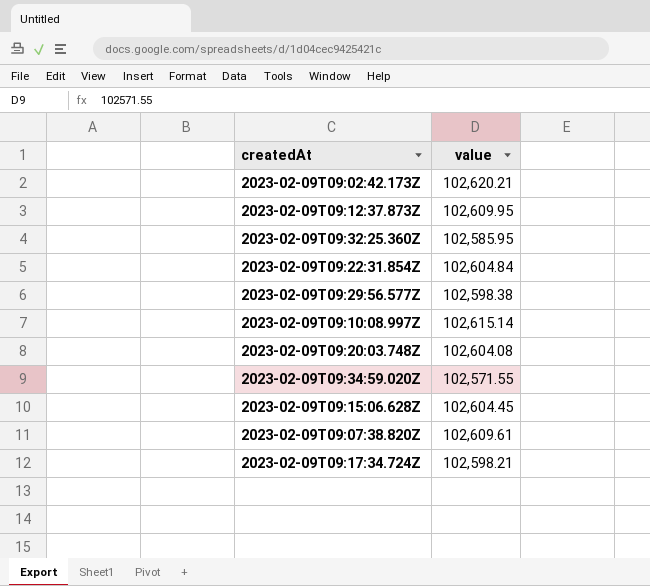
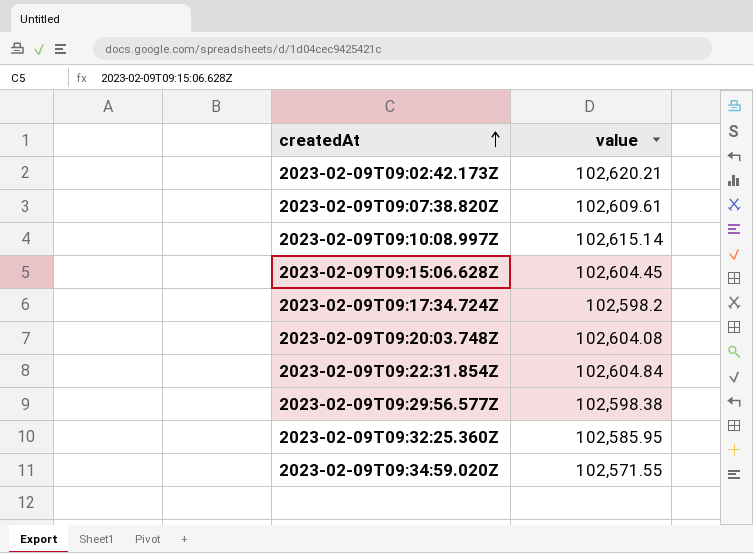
row order: none -> createdAt ascending
row 2023-02-09T09:12:37.873Z: 102,609.95 -> none
2023-02-09T09:17:34.724Z | value: 102,598.21 -> 102,598.2

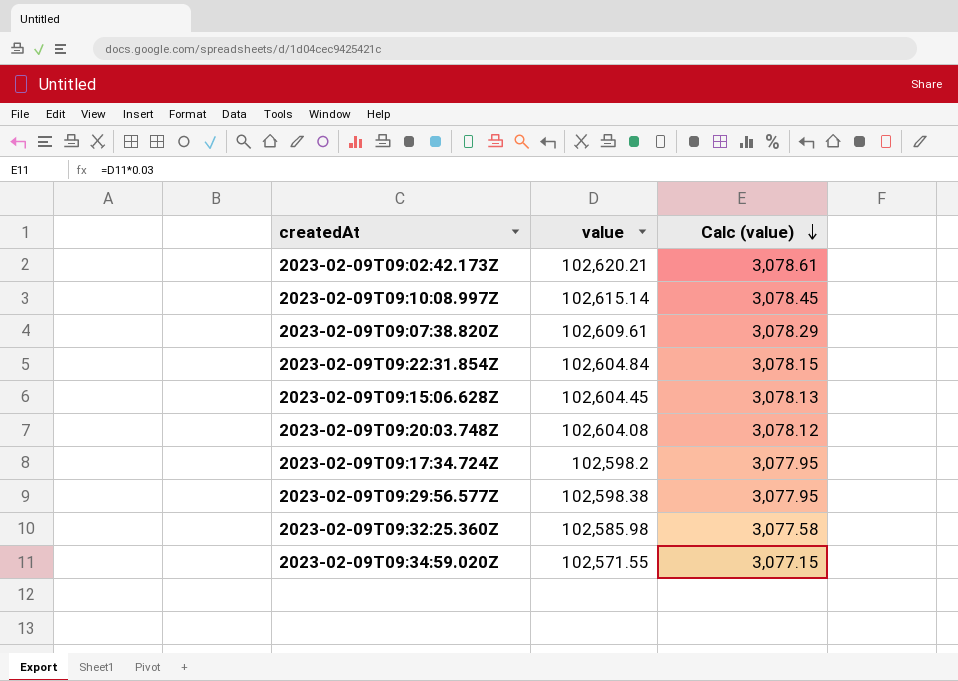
row order: createdAt ascending -> Calc (value) descending
column Calc (value) | formula: none -> [value] * 0.03
2023-02-09T09:32:25.360Z | value: 102,585.95 -> 102,585.98

